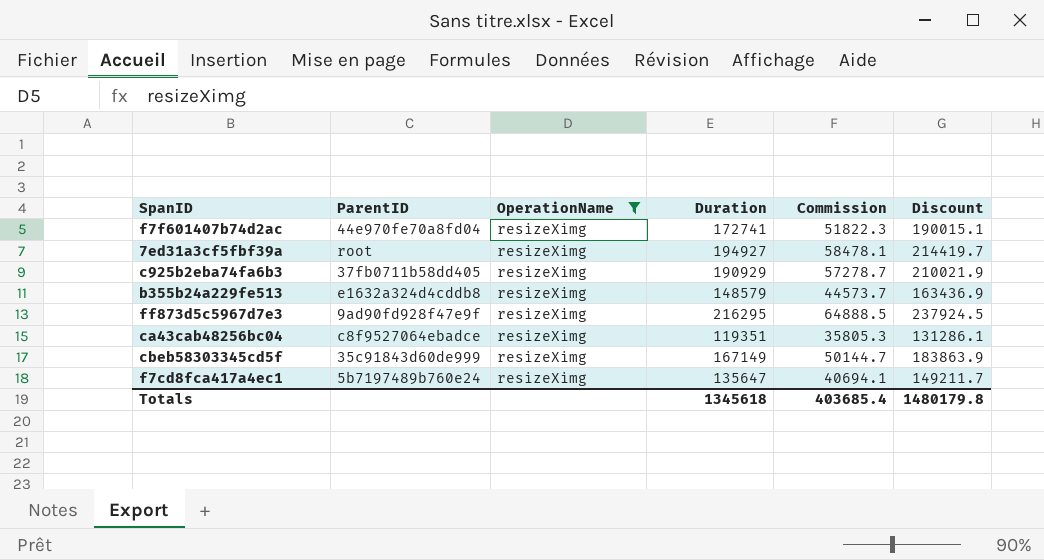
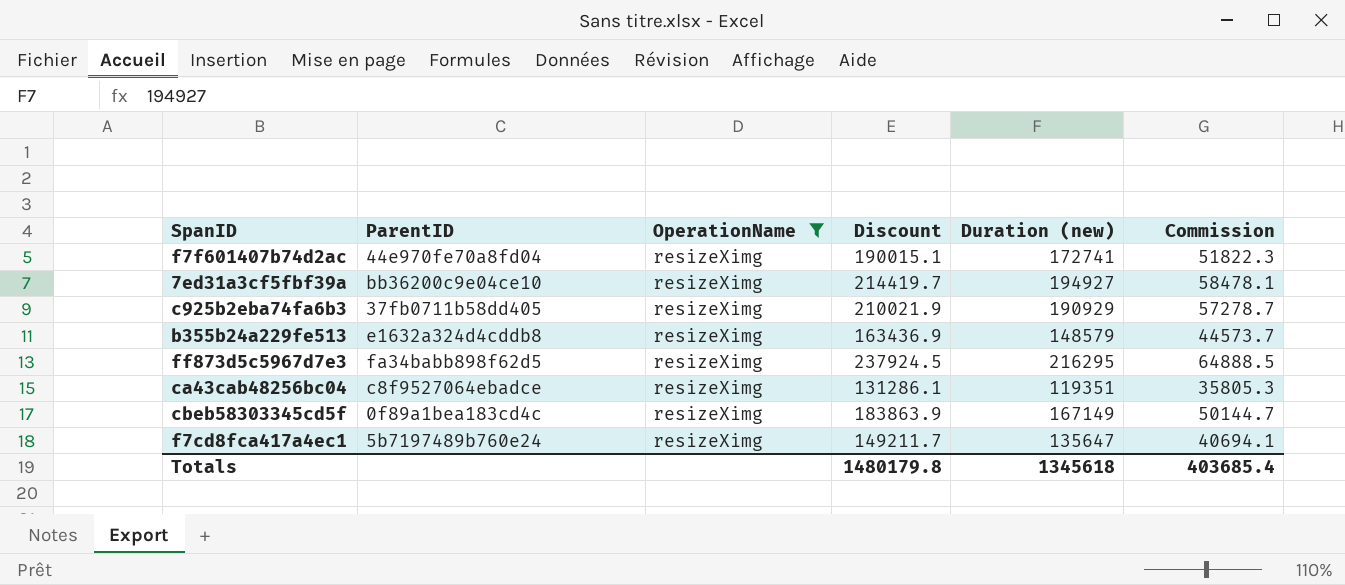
column Discount | position: 6 -> 4
column name: Duration -> Duration (new)
7ed31a3cf5fbf39a | ParentID: root -> bb36200c9e04ce10
ff873d5c5967d7e3 | ParentID: 9ad90fd928f47e9f -> fa34babb898f62d5
cbeb58303345cd5f | ParentID: 35c91843d60de999 -> 0f89a1bea183cd4c

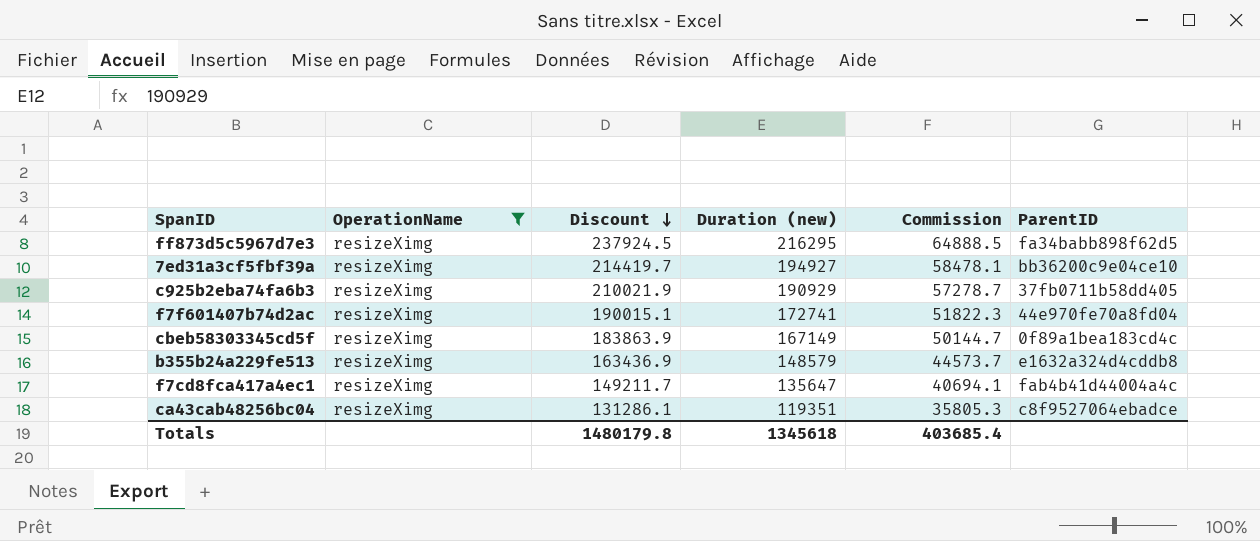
row order: none -> Discount descending
column ParentID | position: 2 -> 6
f7cd8fca417a4ec1 | ParentID: 5b7197489b760e24 -> fab4b41d44004a4c

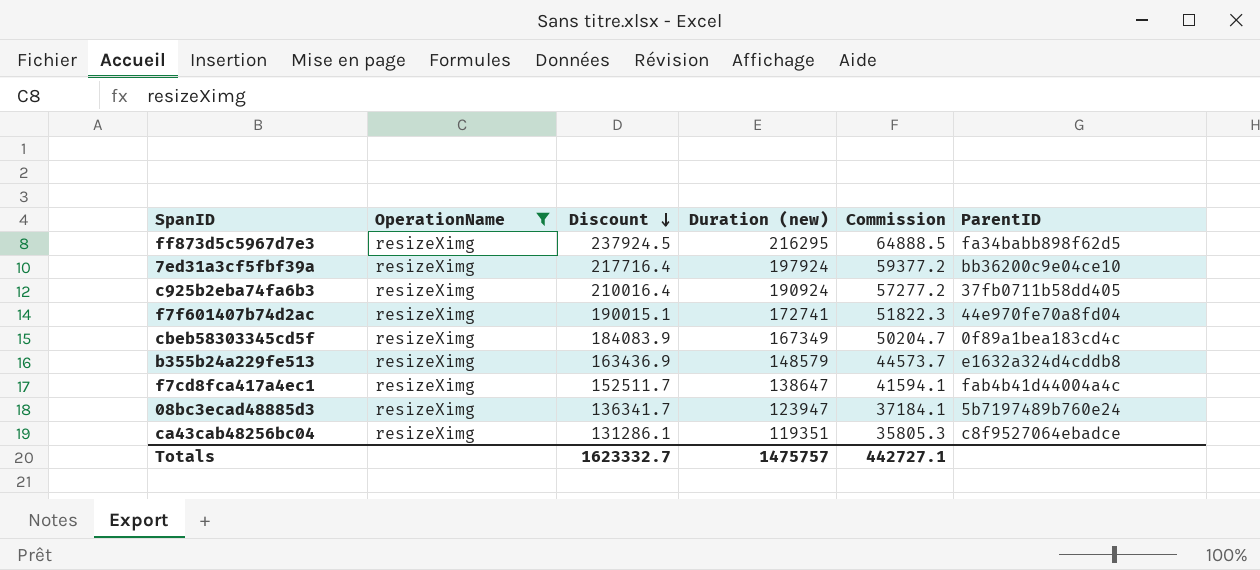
7ed31a3cf5fbf39a | Discount: 214419.7 -> 217716.4
7ed31a3cf5fbf39a | Duration (new): 194927 -> 197924
7ed31a3cf5fbf39a | Commission: 58478.1 -> 59377.2
c925b2eba74fa6b3 | Discount: 210021.9 -> 210016.4
c925b2eba74fa6b3 | Duration (new): 190929 -> 190924
c925b2eba74fa6b3 | Commission: 57278.7 -> 57277.2
cbeb58303345cd5f | Discount: 183863.9 -> 184083.9
cbeb58303345cd5f | Duration (new): 167149 -> 167349
cbeb58303345cd5f | Commission: 50144.7 -> 50204.7
f7cd8fca417a4ec1 | Discount: 149211.7 -> 152511.7
f7cd8fca417a4ec1 | Duration (new): 135647 -> 138647
f7cd8fca417a4ec1 | Commission: 40694.1 -> 41594.1
row 08bc3ecad48885d3: none -> resizeXimg | 136341.7 | 123947 | 37184.1 | 5b7197489b760e24
Totals | Discount: 1480179.8 -> 1623332.7
Totals | Duration (new): 1345618 -> 1475757
Totals | Commission: 403685.4 -> 442727.1

